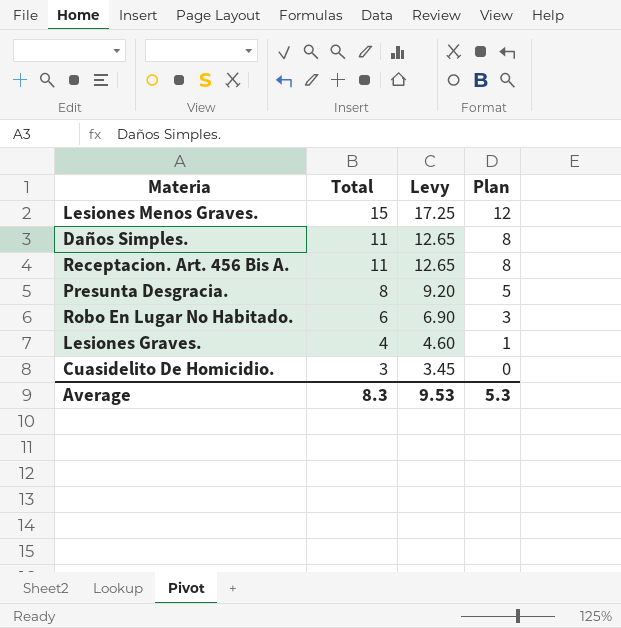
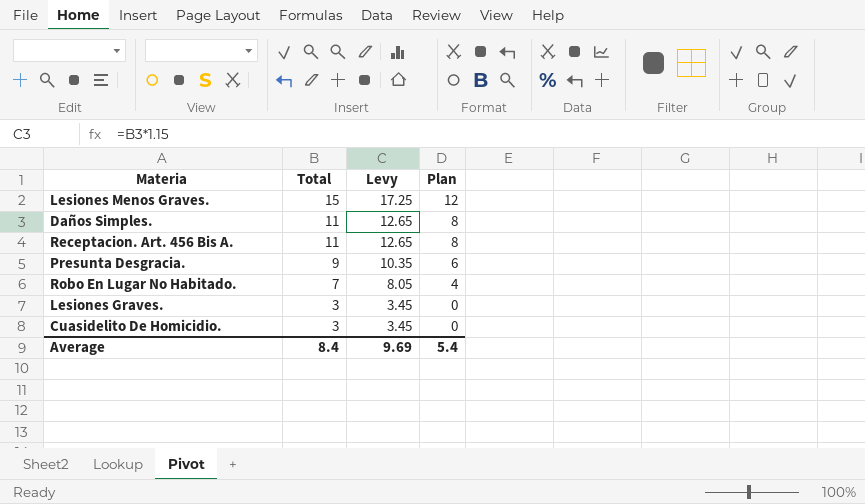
Presunta Desgracia. | Total: 8 -> 9
Presunta Desgracia. | Levy: 9.20 -> 10.35
Presunta Desgracia. | Plan: 5 -> 6
Robo En Lugar No Habitado. | Total: 6 -> 7
Robo En Lugar No Habitado. | Levy: 6.90 -> 8.05
Robo En Lugar No Habitado. | Plan: 3 -> 4
Lesiones Graves. | Total: 4 -> 3
Lesiones Graves. | Levy: 4.60 -> 3.45
Lesiones Graves. | Plan: 1 -> 0
Average | Total: 8.3 -> 8.4
Average | Levy: 9.53 -> 9.69
Average | Plan: 5.3 -> 5.4

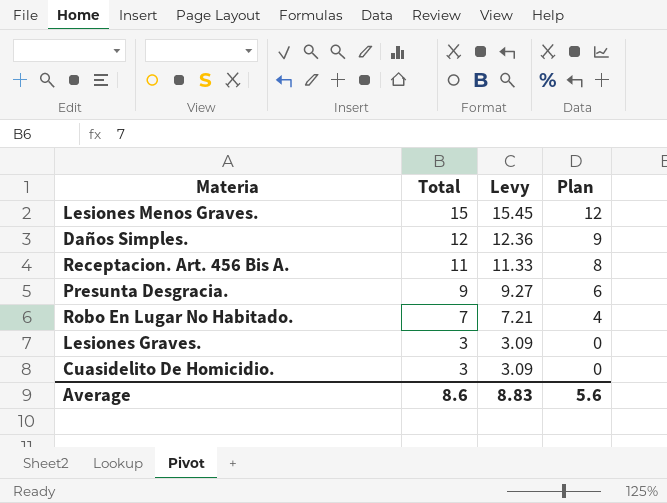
column Levy | formula: [Total] * 1.15 -> [Total] * 1.03
Daños Simples. | Total: 11 -> 12
Daños Simples. | Plan: 8 -> 9
Average | Total: 8.4 -> 8.6
Average | Levy: 9.69 -> 8.83
Average | Plan: 5.4 -> 5.6

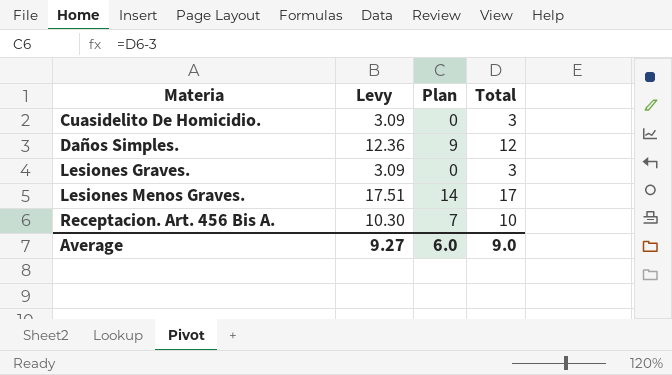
row order: Total descending -> Materia ascending
column Total | position: 2 -> 4
row Presunta Desgracia.: 9 | 9.27 | 6 -> none
row Robo En Lugar No Habitado.: 7 | 7.21 | 4 -> none
Lesiones Menos Graves. | Levy: 15.45 -> 17.51
Lesiones Menos Graves. | Plan: 12 -> 14
Lesiones Menos Graves. | Total: 15 -> 17
Receptacion. Art. 456 Bis A. | Levy: 11.33 -> 10.30
Receptacion. Art. 456 Bis A. | Plan: 8 -> 7
Receptacion. Art. 456 Bis A. | Total: 11 -> 10
Average | Levy: 8.83 -> 9.27
Average | Plan: 5.6 -> 6.0
Average | Total: 8.6 -> 9.0

